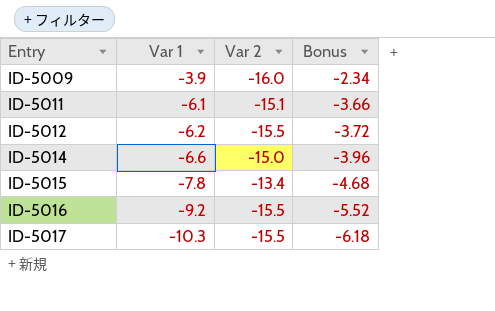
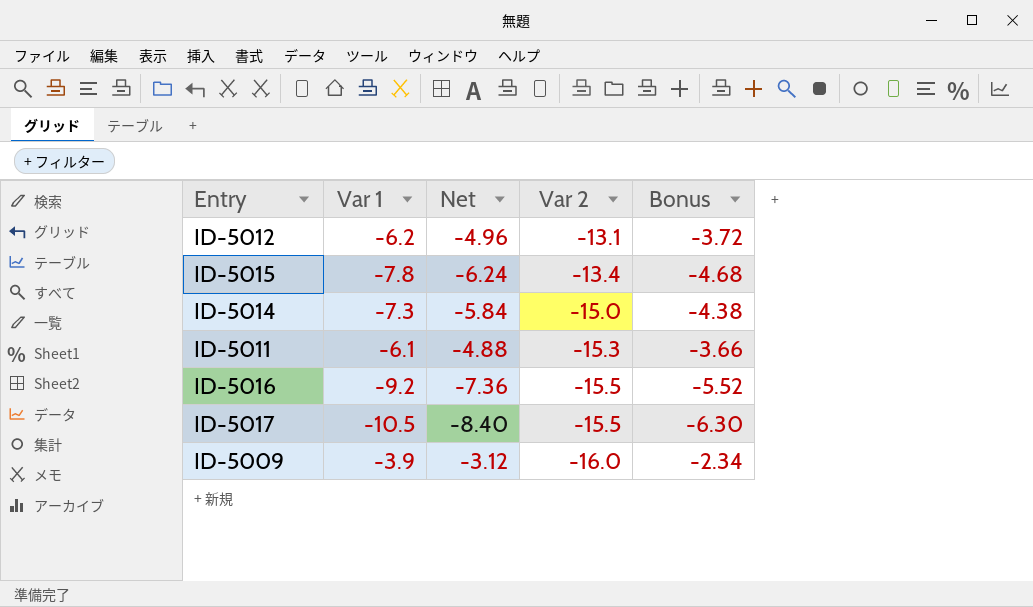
row order: Entry ascending -> Var 2 descending
column Net | formula: none -> [Var 1] * 0.8
ID-5012 | Var 2: -15.5 -> -13.1
ID-5014 | Var 1: -6.6 -> -7.3
ID-5014 | Bonus: -3.96 -> -4.38
ID-5011 | Var 2: -15.1 -> -15.3
ID-5017 | Var 1: -10.3 -> -10.5
ID-5017 | Bonus: -6.18 -> -6.30

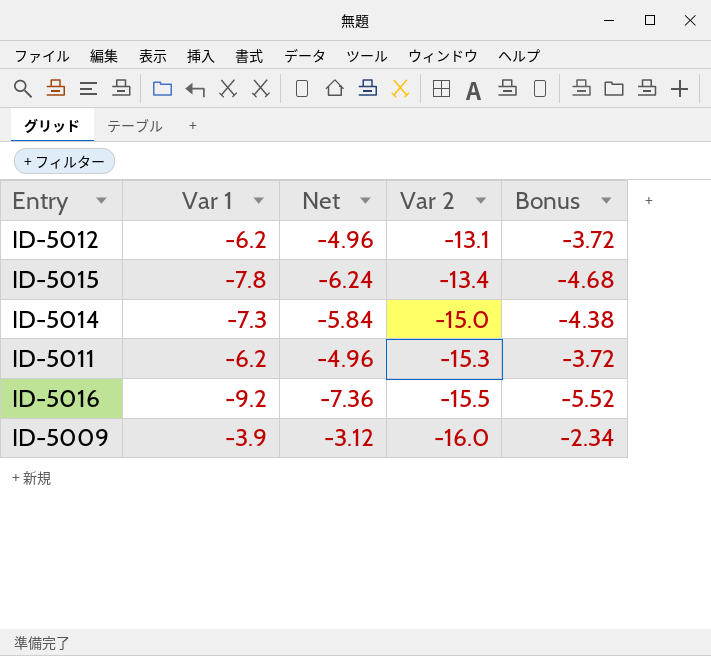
row ID-5017: -10.5 | -8.40 | -15.5 | -6.30 -> none
ID-5011 | Var 1: -6.1 -> -6.2
ID-5011 | Net: -4.88 -> -4.96
ID-5011 | Bonus: -3.66 -> -3.72

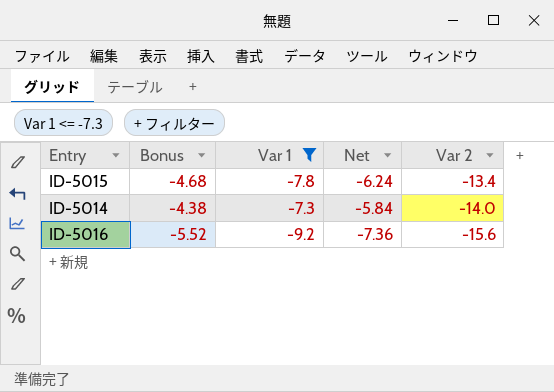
filter: none -> Var 1 <= -7.3
column Bonus | position: 5 -> 2
ID-5014 | Var 2: -15.0 -> -14.0
ID-5016 | Var 2: -15.5 -> -15.6

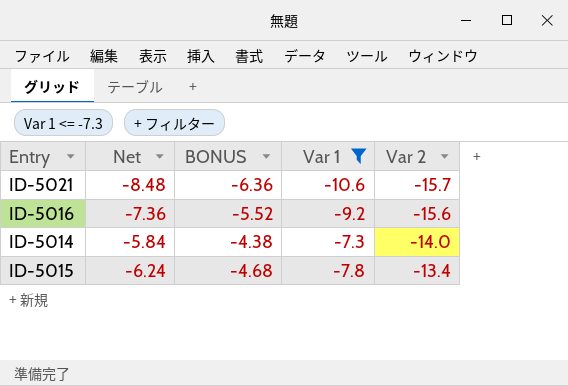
row order: Var 2 descending -> Var 2 ascending
column Net | position: 4 -> 2
column name: Bonus -> BONUS
row ID-5021: none -> -8.48 | -6.36 | -10.6 | -15.7

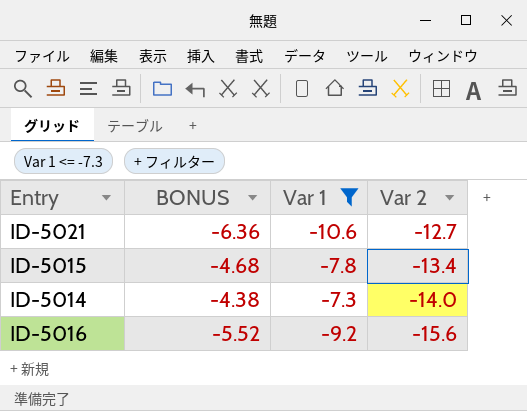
row order: Var 2 ascending -> Var 2 descending
column Net | formula: [Var 1] * 0.8 -> none
ID-5021 | Var 2: -15.7 -> -12.7

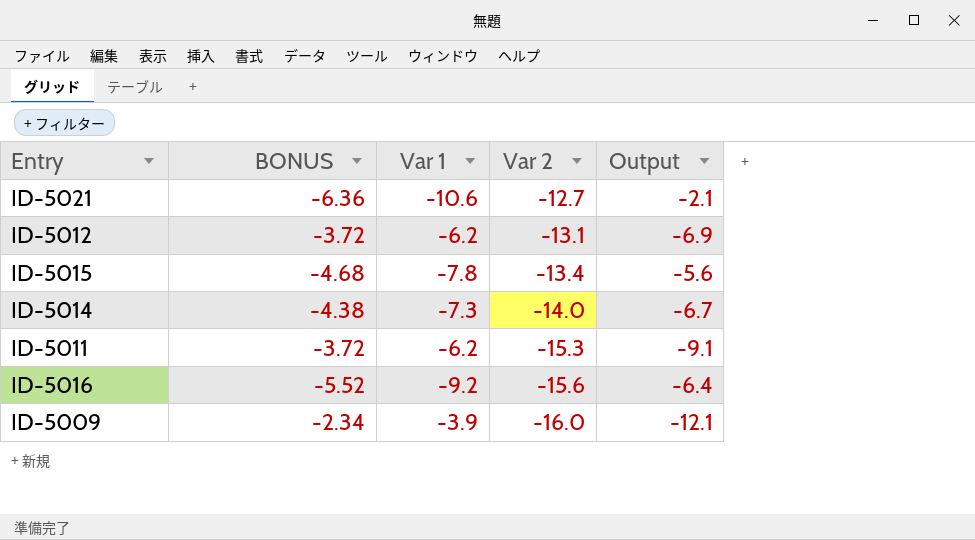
filter: Var 1 <= -7.3 -> none
column Output | formula: none -> [Var 2] - [Var 1]

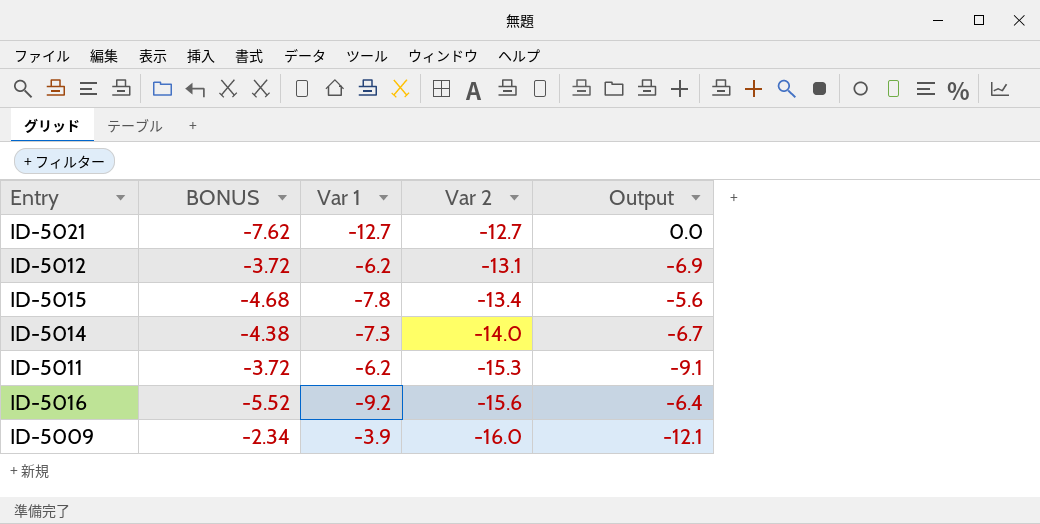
ID-5021 | BONUS: -6.36 -> -7.62
ID-5021 | Var 1: -10.6 -> -12.7
ID-5021 | Output: -2.1 -> 0.0

